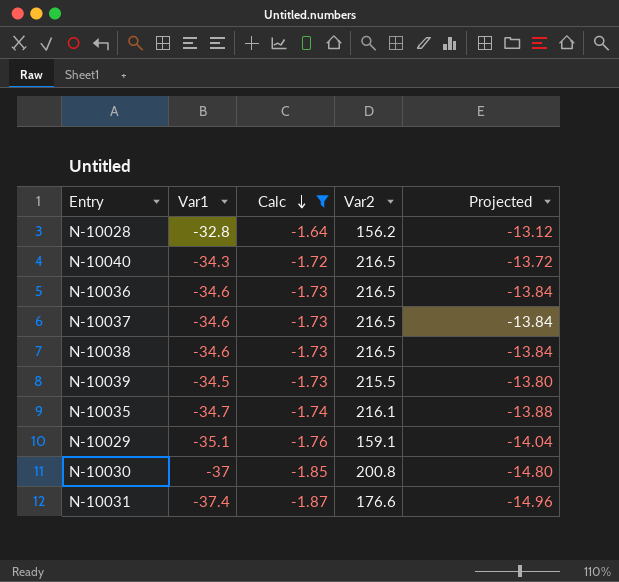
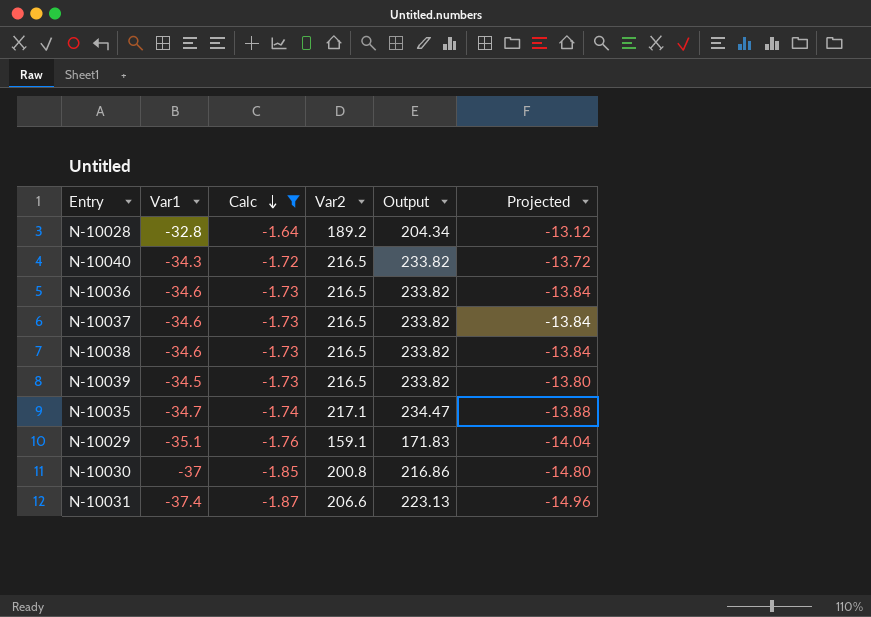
column Output | formula: none -> [Var2] * 1.08
N-10028 | Var2: 156.2 -> 189.2
N-10039 | Var2: 215.5 -> 216.5
N-10035 | Var2: 216.1 -> 217.1
N-10031 | Var2: 176.6 -> 206.6

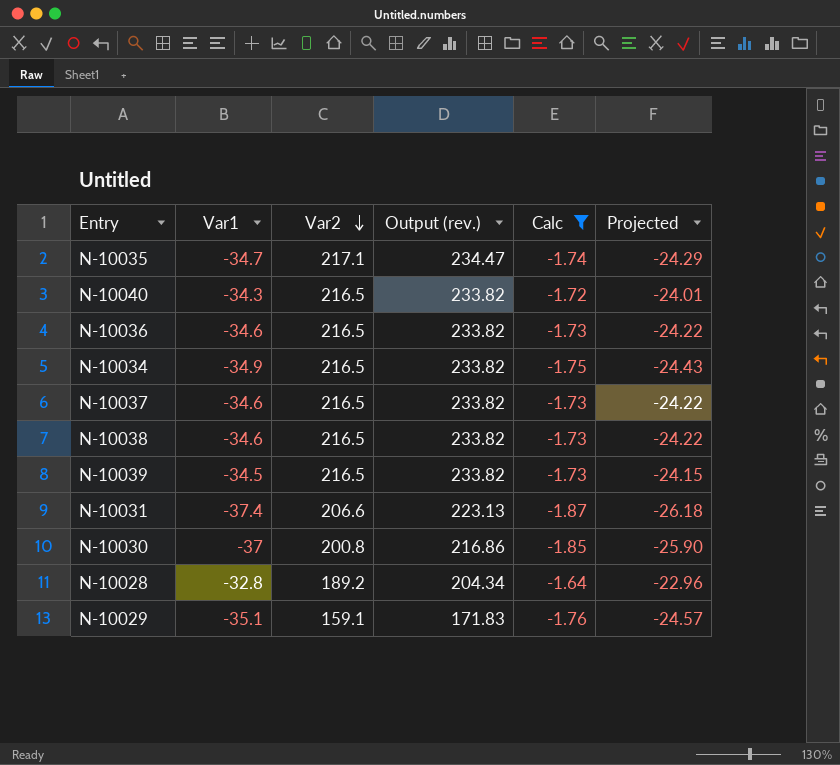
row order: Calc descending -> Var2 descending
column name: Output -> Output (rev.)
column Calc | position: 3 -> 5
column Projected | formula: [Var1] * 0.4 -> [Var1] * 0.7
row N-10034: none -> -34.9 | 216.5 | 233.82 | -1.75 | -24.43

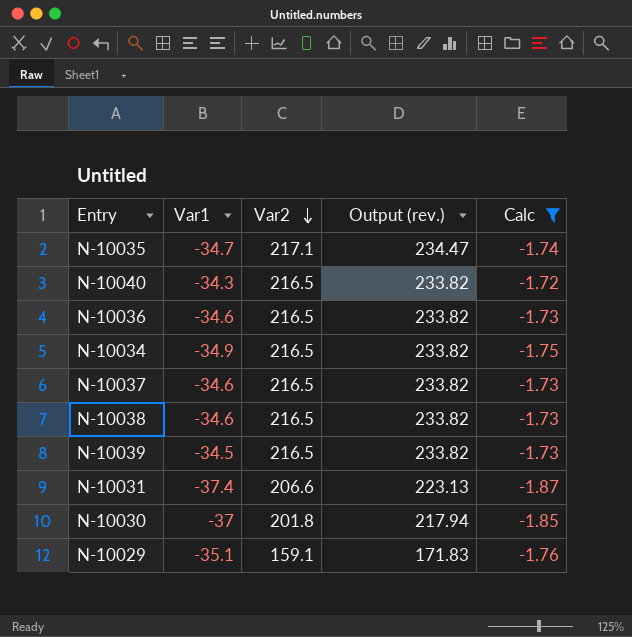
column Projected | formula: [Var1] * 0.7 -> none
row N-10028: -32.8 | 189.2 | 204.34 | -1.64 | -22.96 -> none
N-10030 | Var2: 200.8 -> 201.8
N-10030 | Output (rev.): 216.86 -> 217.94

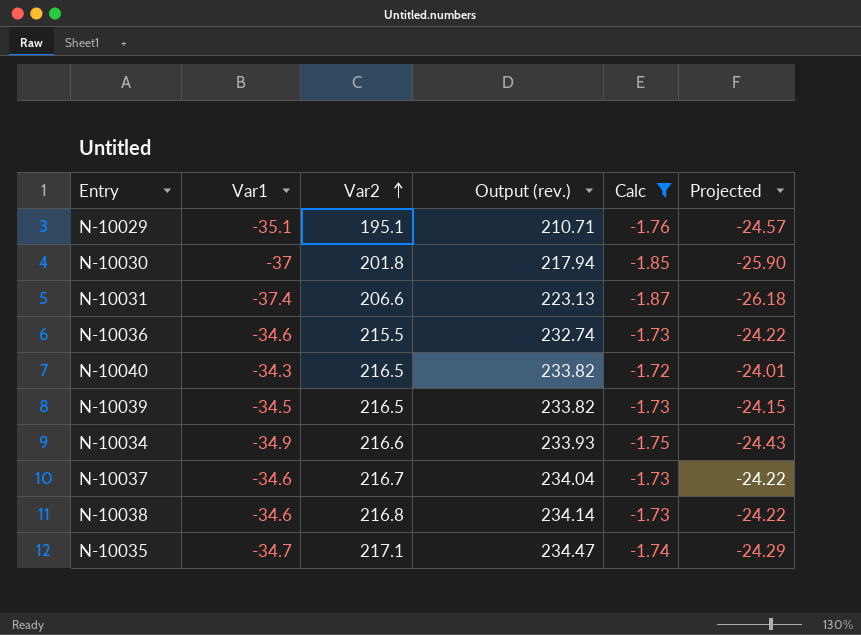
row order: Var2 descending -> Var2 ascending
column Projected | formula: none -> [Var1] * 0.7
N-10029 | Var2: 159.1 -> 195.1
N-10029 | Output (rev.): 171.83 -> 210.71
N-10036 | Var2: 216.5 -> 215.5
N-10036 | Output (rev.): 233.82 -> 232.74
N-10034 | Var2: 216.5 -> 216.6
N-10034 | Output (rev.): 233.82 -> 233.93
N-10037 | Var2: 216.5 -> 216.7
N-10037 | Output (rev.): 233.82 -> 234.04
N-10038 | Var2: 216.5 -> 216.8
N-10038 | Output (rev.): 233.82 -> 234.14

